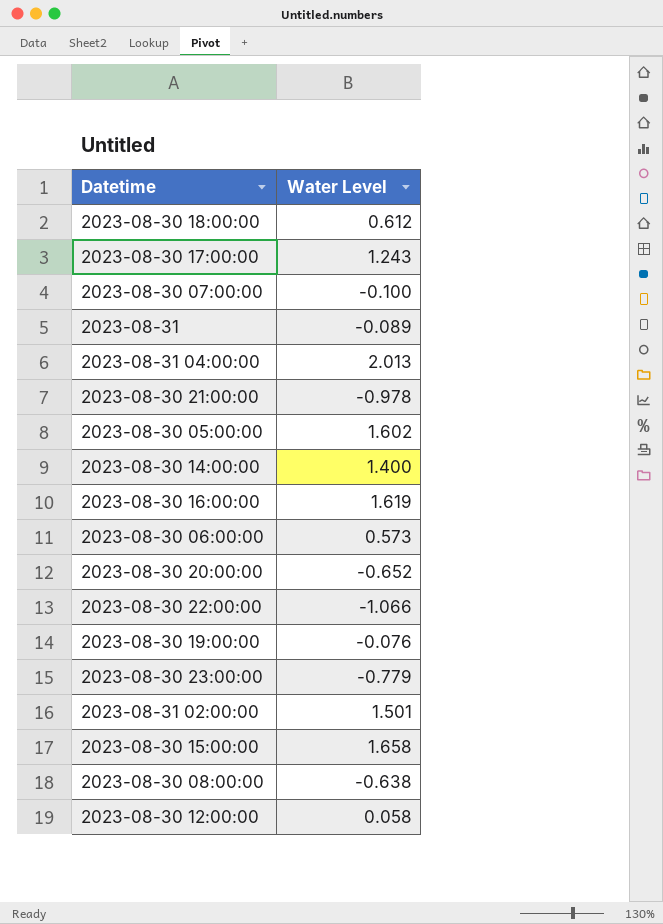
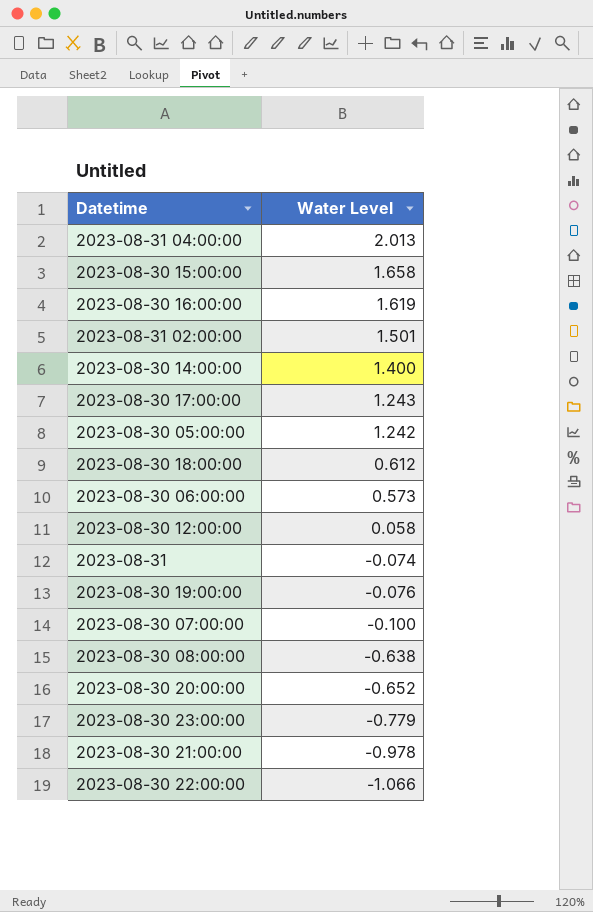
row order: none -> Water Level descending
2023-08-30 05:00:00 | Water Level: 1.602 -> 1.242
2023-08-31 | Water Level: -0.089 -> -0.074

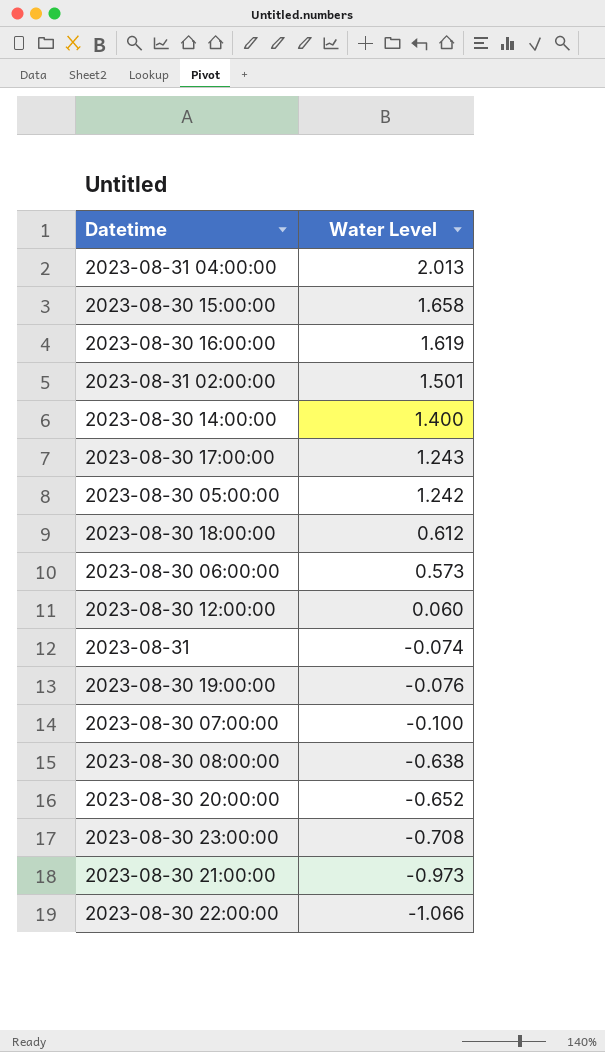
2023-08-30 12:00:00 | Water Level: 0.058 -> 0.060
2023-08-30 23:00:00 | Water Level: -0.779 -> -0.708
2023-08-30 21:00:00 | Water Level: -0.978 -> -0.973

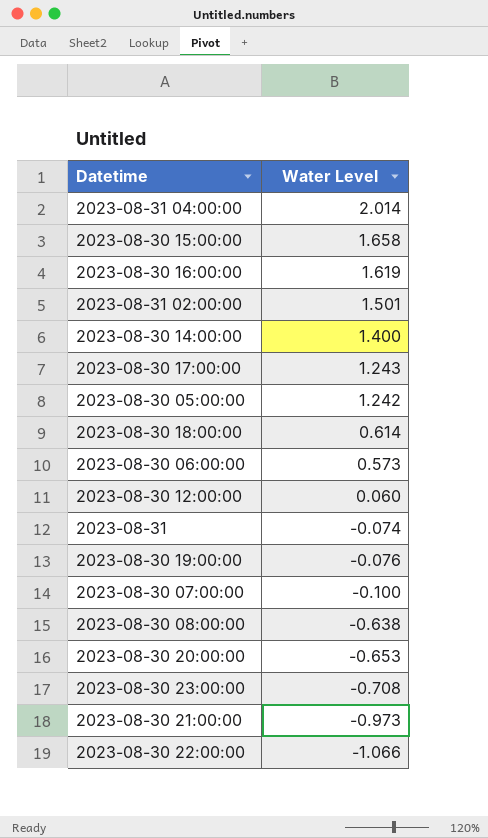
2023-08-31 04:00:00 | Water Level: 2.013 -> 2.014
2023-08-30 18:00:00 | Water Level: 0.612 -> 0.614
2023-08-30 20:00:00 | Water Level: -0.652 -> -0.653

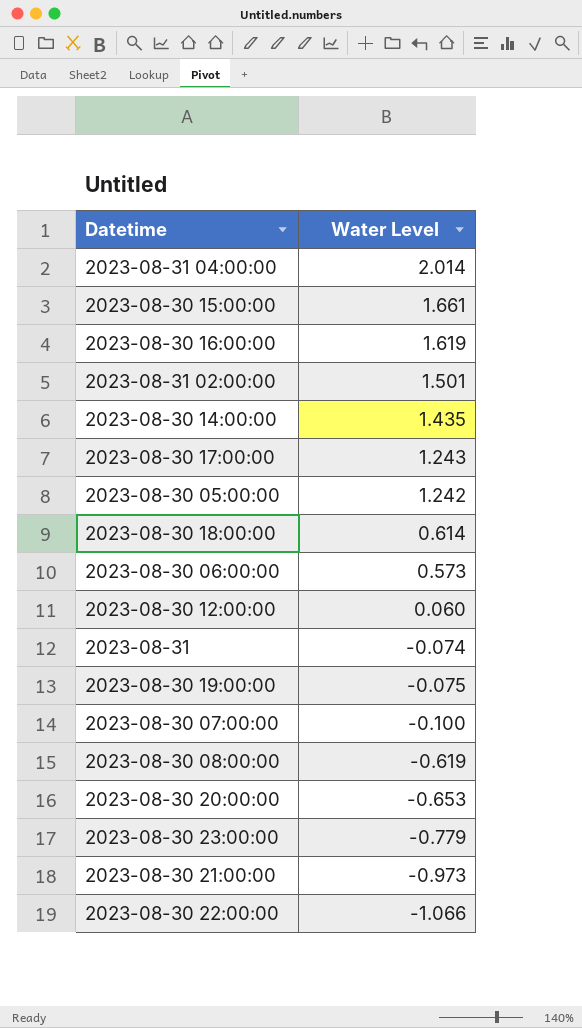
2023-08-30 15:00:00 | Water Level: 1.658 -> 1.661
2023-08-30 14:00:00 | Water Level: 1.400 -> 1.435
2023-08-30 19:00:00 | Water Level: -0.076 -> -0.075
2023-08-30 08:00:00 | Water Level: -0.638 -> -0.619
2023-08-30 23:00:00 | Water Level: -0.708 -> -0.779

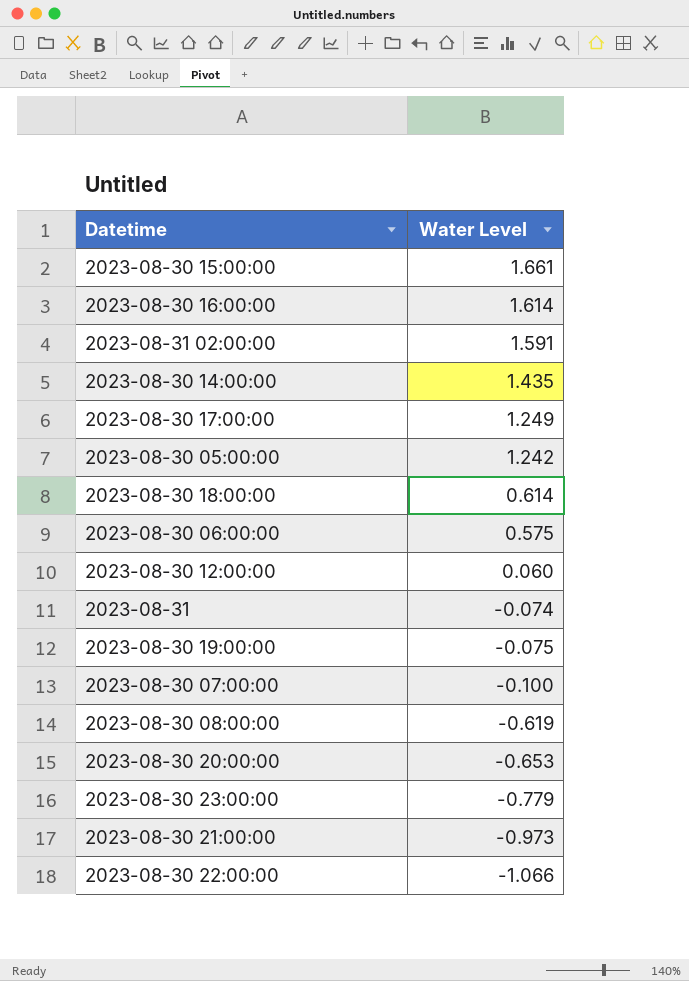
row 2023-08-31 04:00:00: 2.014 -> none
2023-08-30 16:00:00 | Water Level: 1.619 -> 1.614
2023-08-31 02:00:00 | Water Level: 1.501 -> 1.591
2023-08-30 17:00:00 | Water Level: 1.243 -> 1.249
2023-08-30 06:00:00 | Water Level: 0.573 -> 0.575

